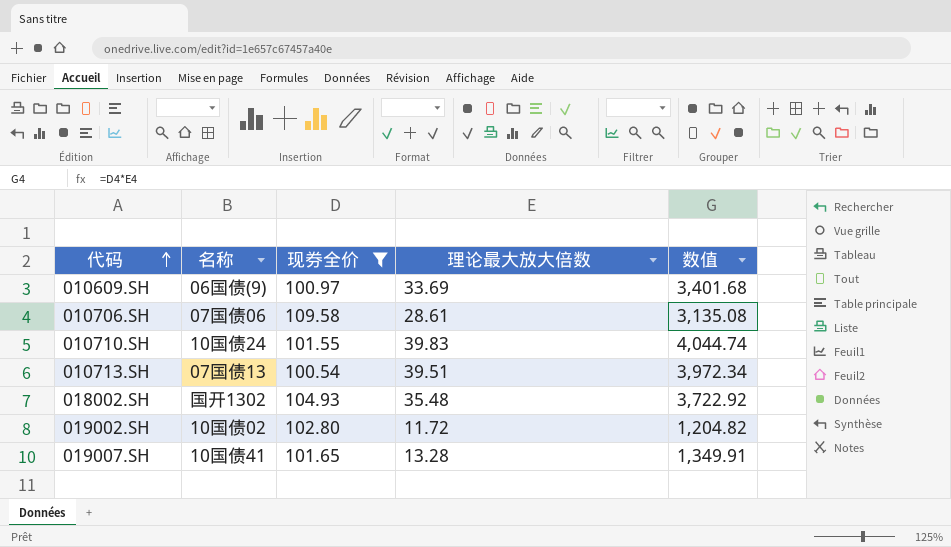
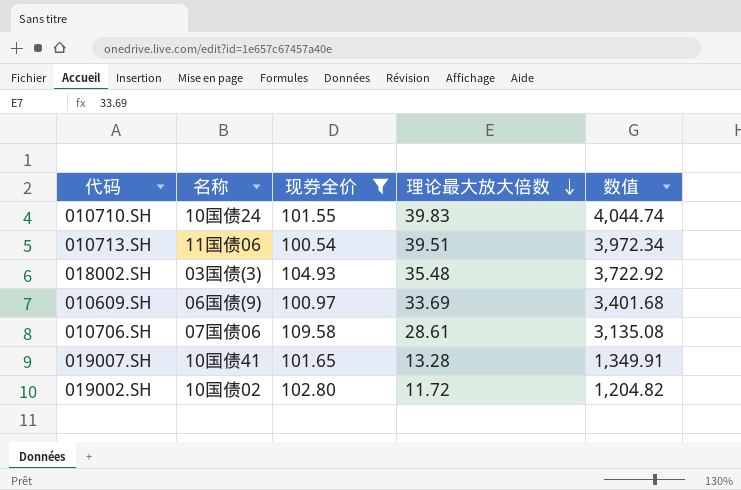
row order: 代码 ascending -> 理论最大放大倍数 descending
010713.SH | 名称: 07国债13 -> 11国债06
018002.SH | 名称: 国开1302 -> 03国债(3)

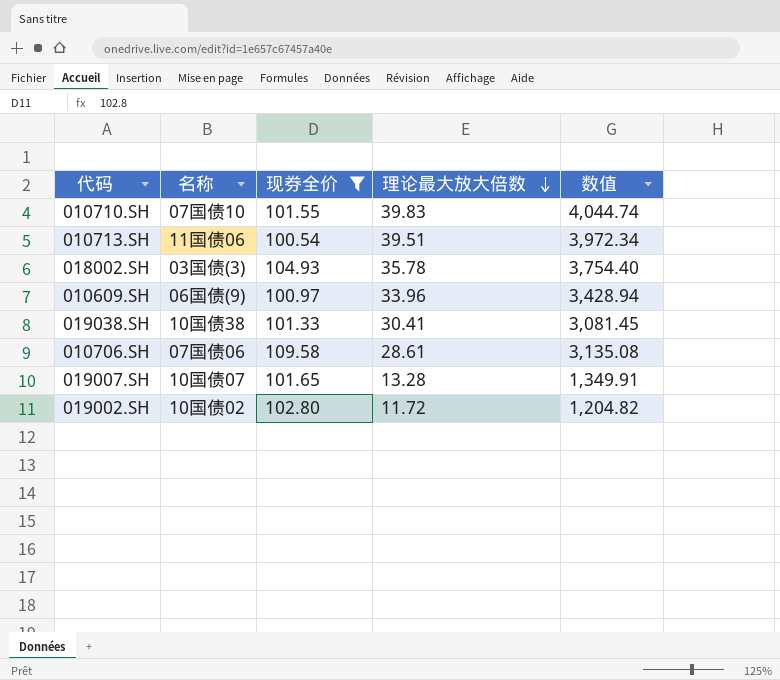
010710.SH | 名称: 10国债24 -> 07国债10
018002.SH | 理论最大放大倍数: 35.48 -> 35.78
018002.SH | 数值: 3,722.92 -> 3,754.40
010609.SH | 理论最大放大倍数: 33.69 -> 33.96
010609.SH | 数值: 3,401.68 -> 3,428.94
row 019038.SH: none -> 10国债38 | 101.33 | 30.41 | 3,081.45
019007.SH | 名称: 10国债41 -> 10国债07

